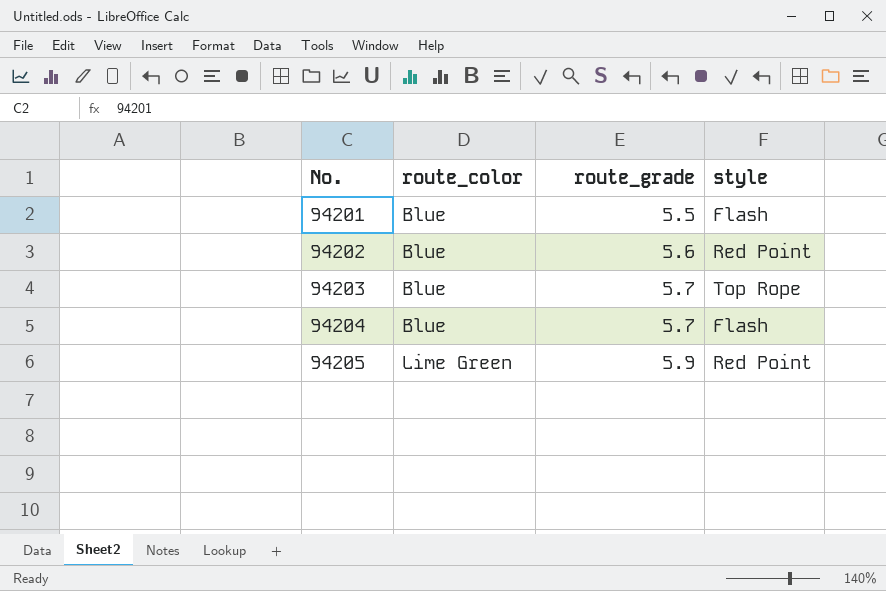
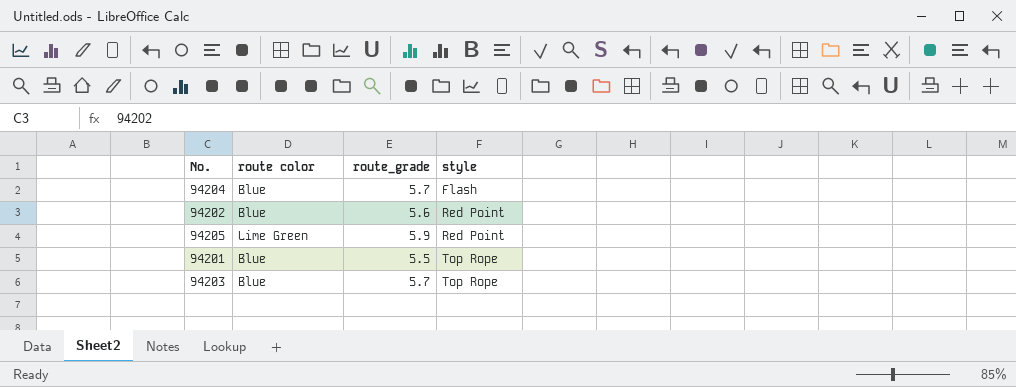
row order: No. ascending -> style ascending
column name: route_color -> route color
94201 | style: Flash -> Top Rope

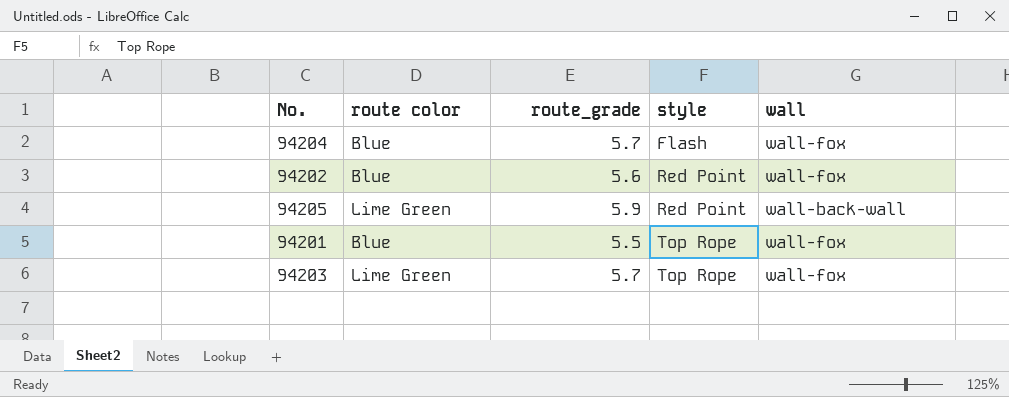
column wall | position: none -> 5
94203 | route color: Blue -> Lime Green

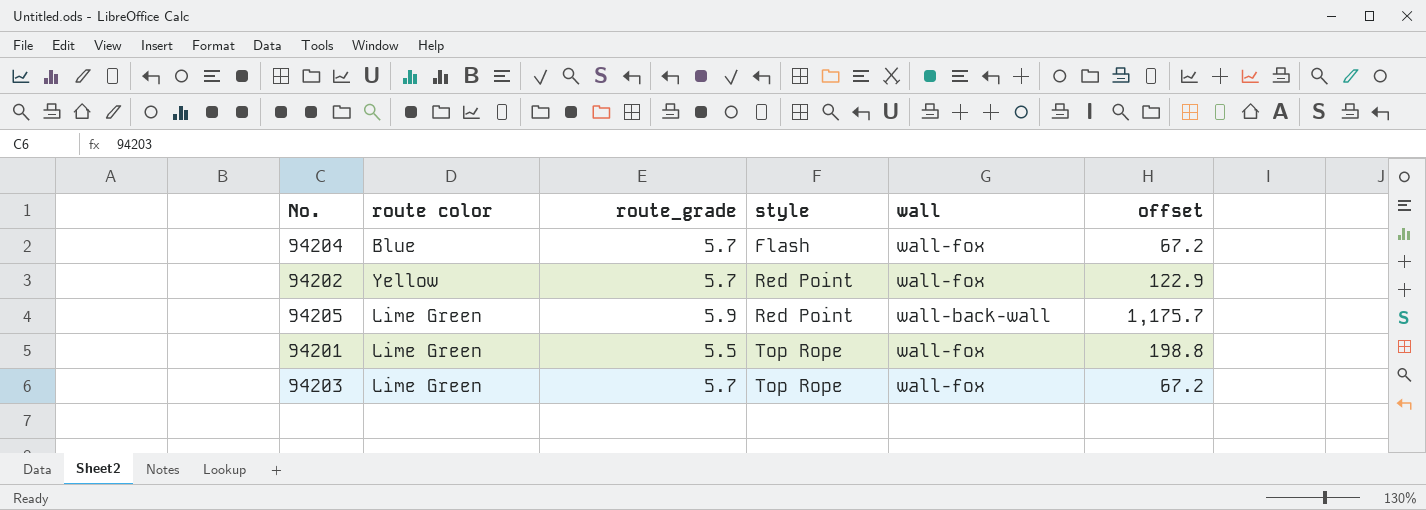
column offset | position: none -> 6
94202 | route color: Blue -> Yellow
94202 | route_grade: 5.6 -> 5.7
94201 | route color: Blue -> Lime Green

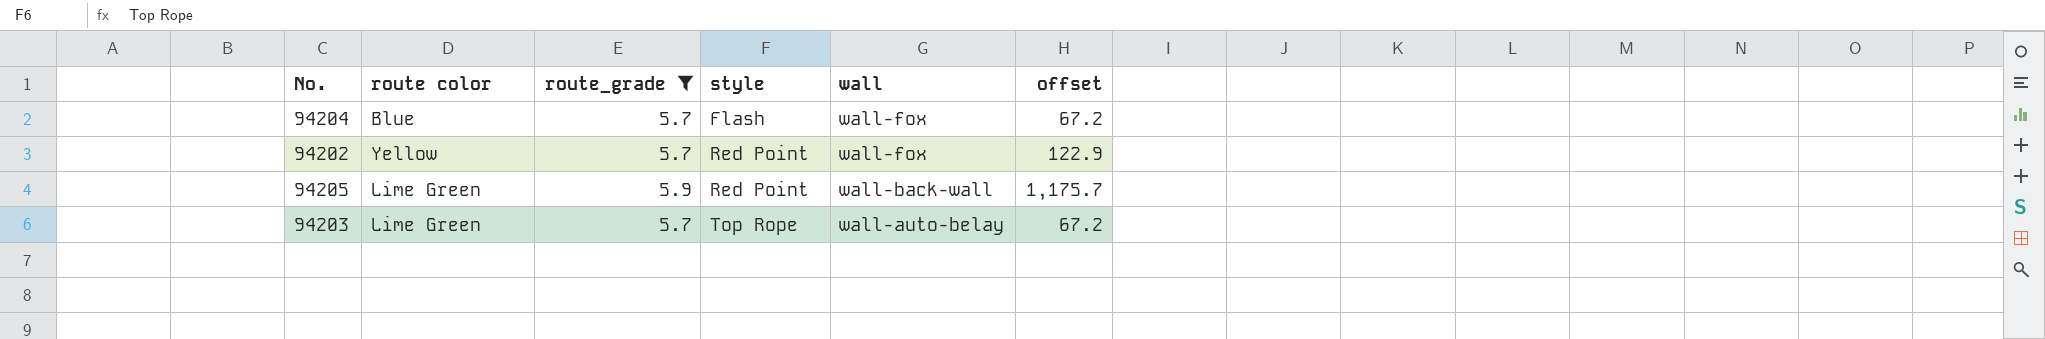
filter: none -> route_grade != 5.5
94203 | wall: wall-fox -> wall-auto-belay

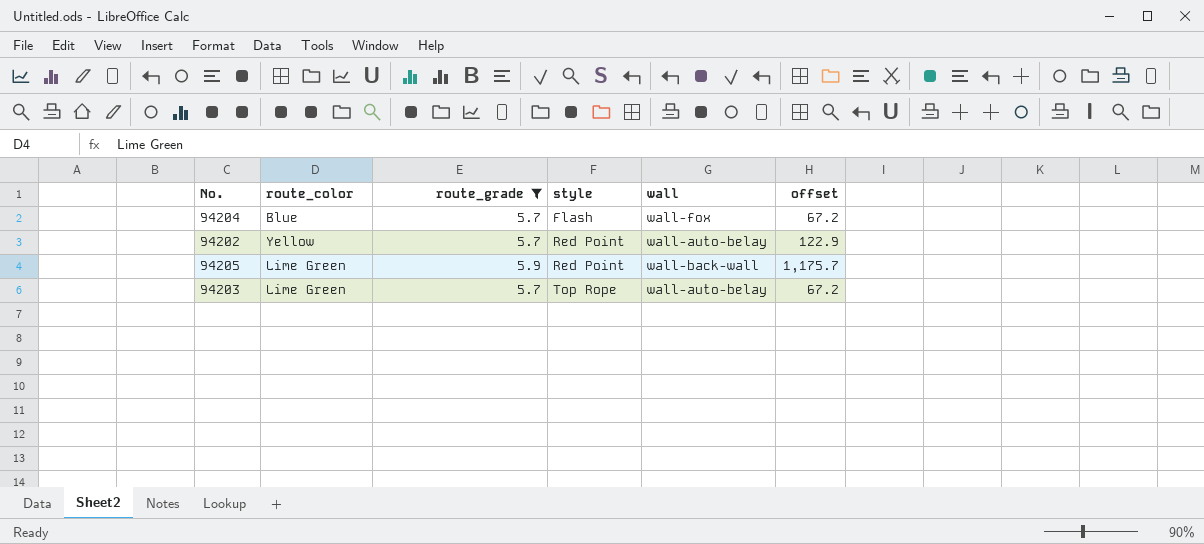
column name: route color -> route_color
94202 | wall: wall-fox -> wall-auto-belay

